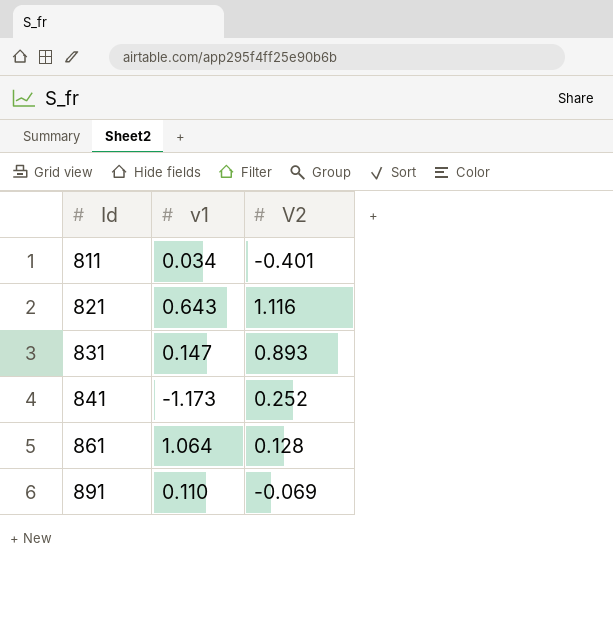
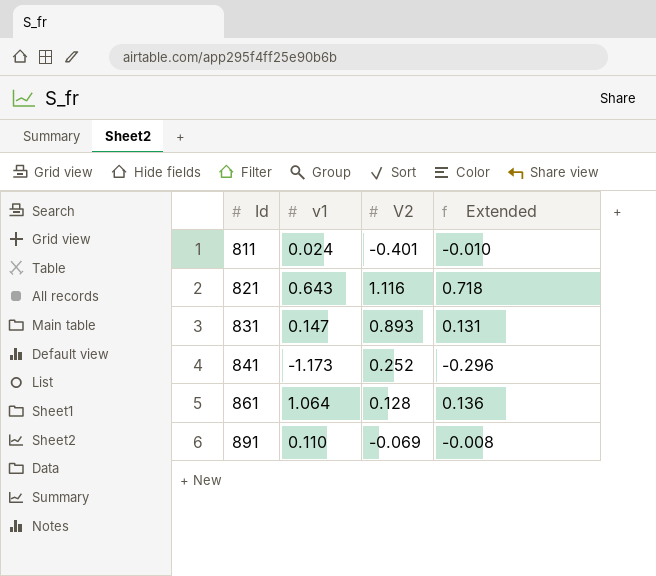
column Extended | formula: none -> [v1] * [V2]
811 | v1: 0.034 -> 0.024

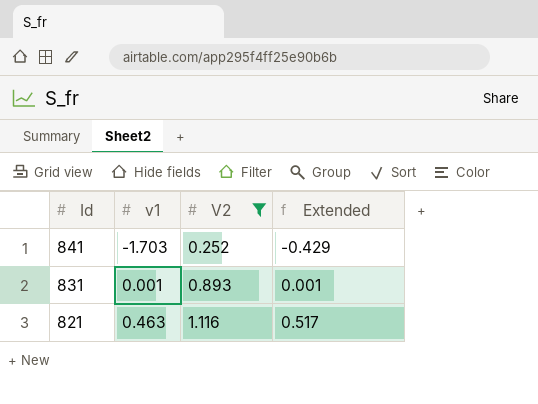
filter: none -> V2 >= 0.252
row order: Id ascending -> Id descending
841 | v1: -1.173 -> -1.703
841 | Extended: -0.296 -> -0.429
831 | v1: 0.147 -> 0.001
831 | Extended: 0.131 -> 0.001
821 | v1: 0.643 -> 0.463
821 | Extended: 0.718 -> 0.517

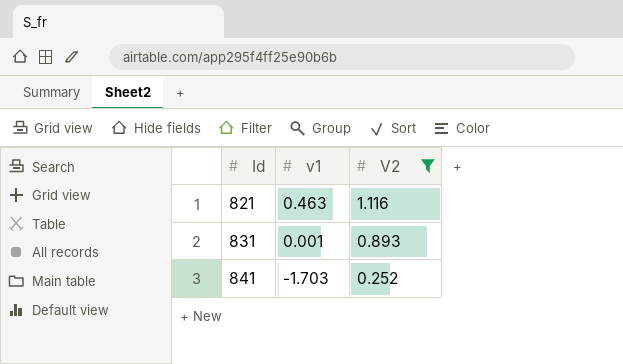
row order: Id descending -> Id ascending
column Extended | formula: [v1] * [V2] -> none

